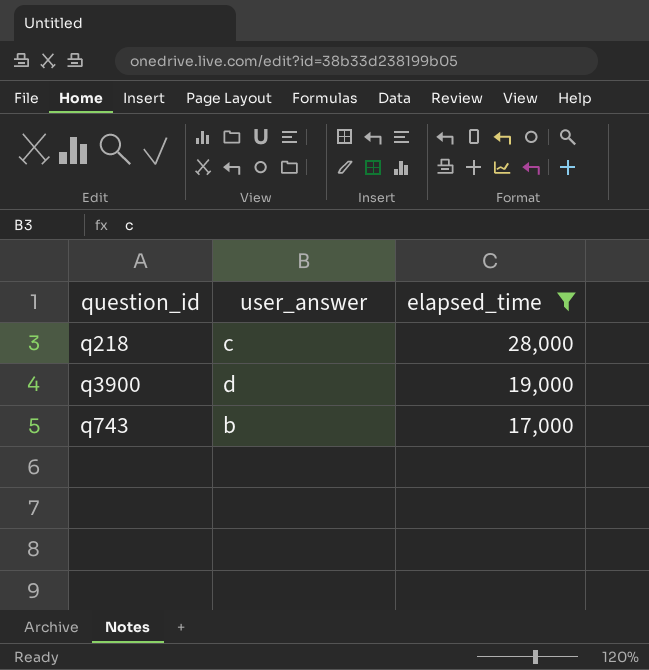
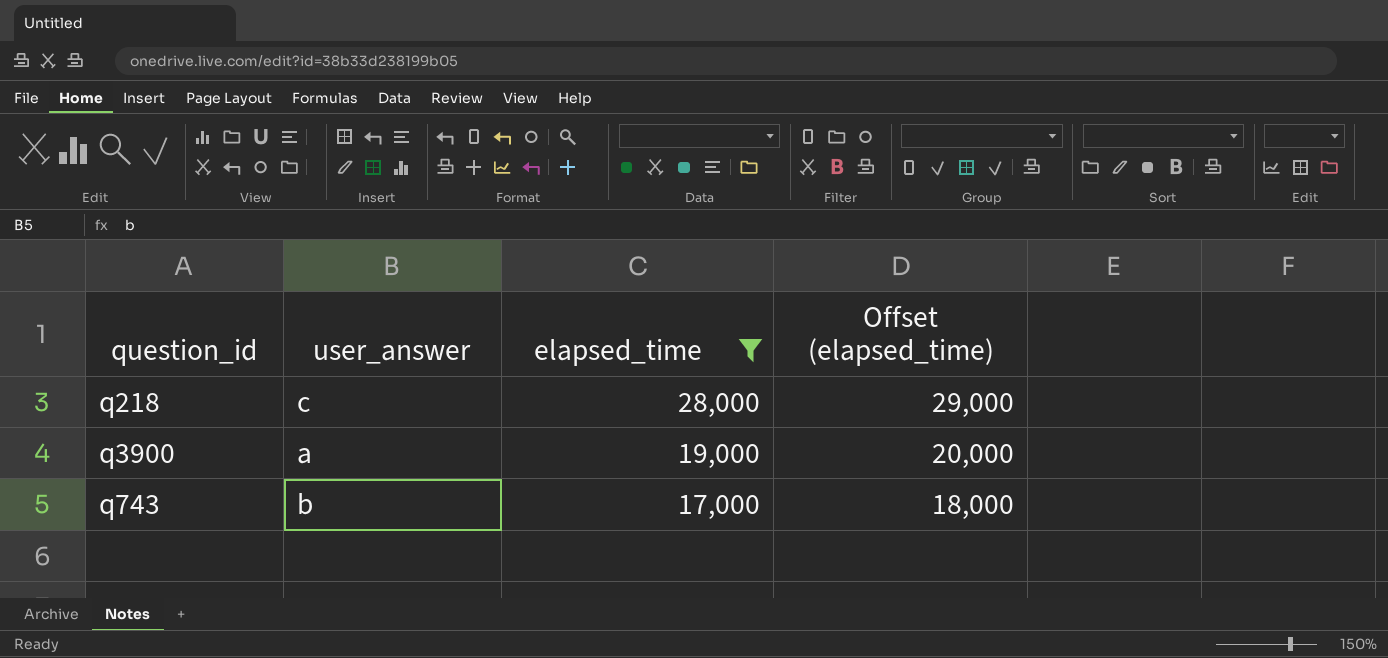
column Offset (elapsed_time) | formula: none -> [elapsed_time] + 1000
q3900 | user_answer: d -> a

